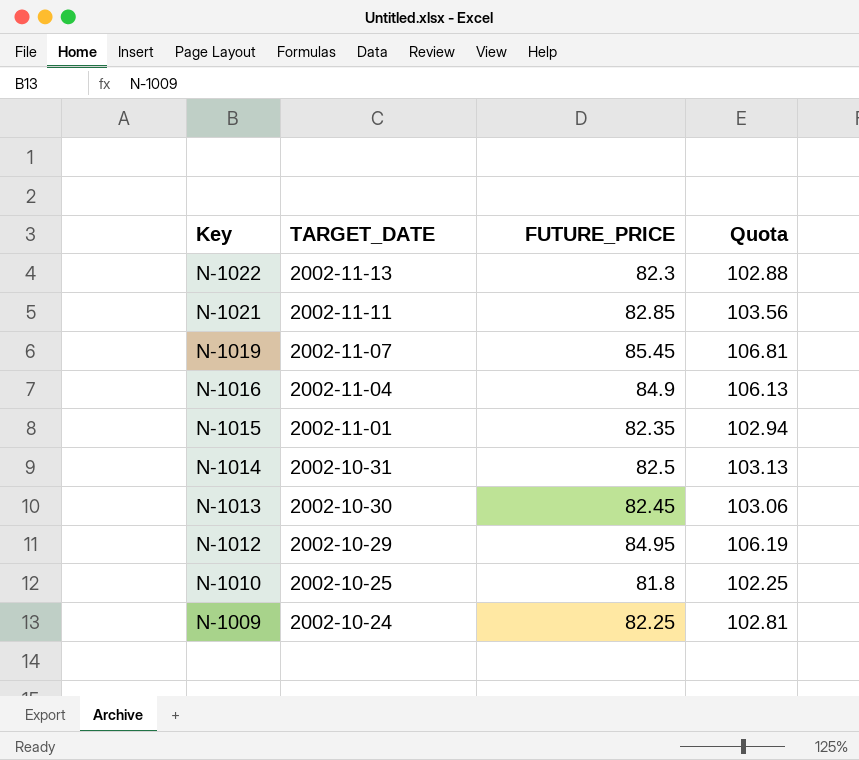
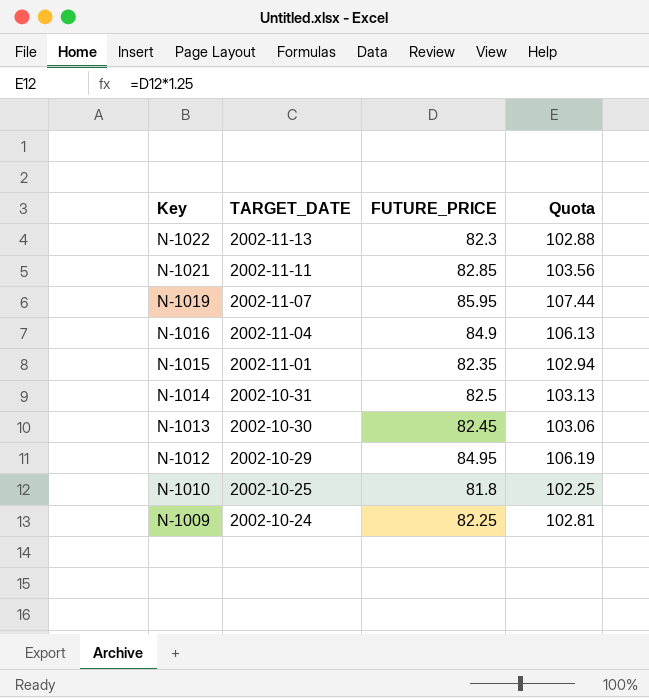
N-1019 | FUTURE_PRICE: 85.45 -> 85.95
N-1019 | Quota: 106.81 -> 107.44

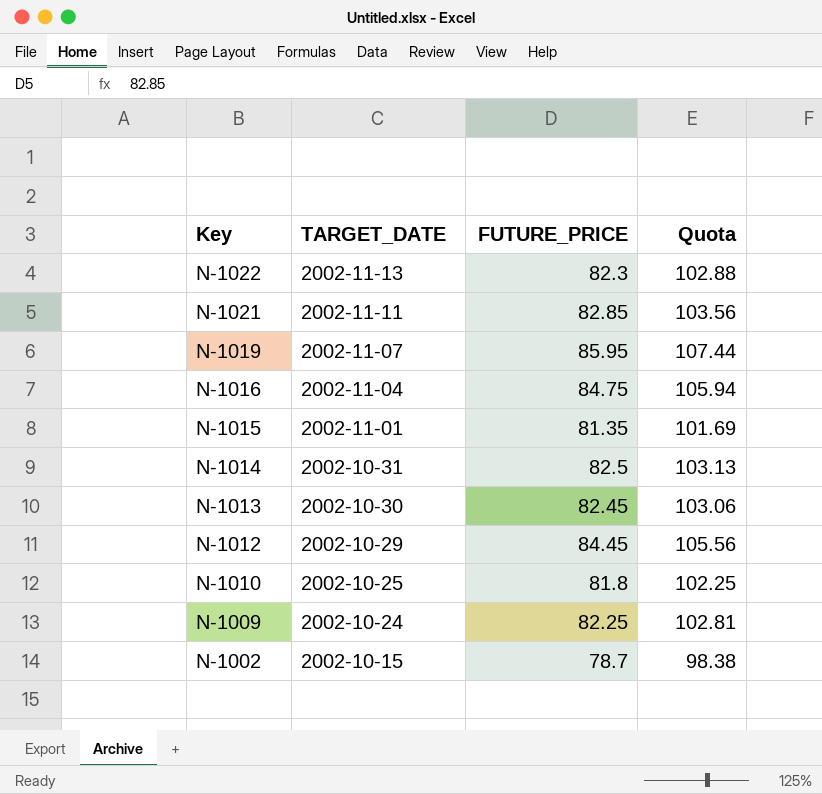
N-1016 | FUTURE_PRICE: 84.9 -> 84.75
N-1016 | Quota: 106.13 -> 105.94
N-1015 | FUTURE_PRICE: 82.35 -> 81.35
N-1015 | Quota: 102.94 -> 101.69
N-1012 | FUTURE_PRICE: 84.95 -> 84.45
N-1012 | Quota: 106.19 -> 105.56
row N-1002: none -> 2002-10-15 | 78.7 | 98.38

